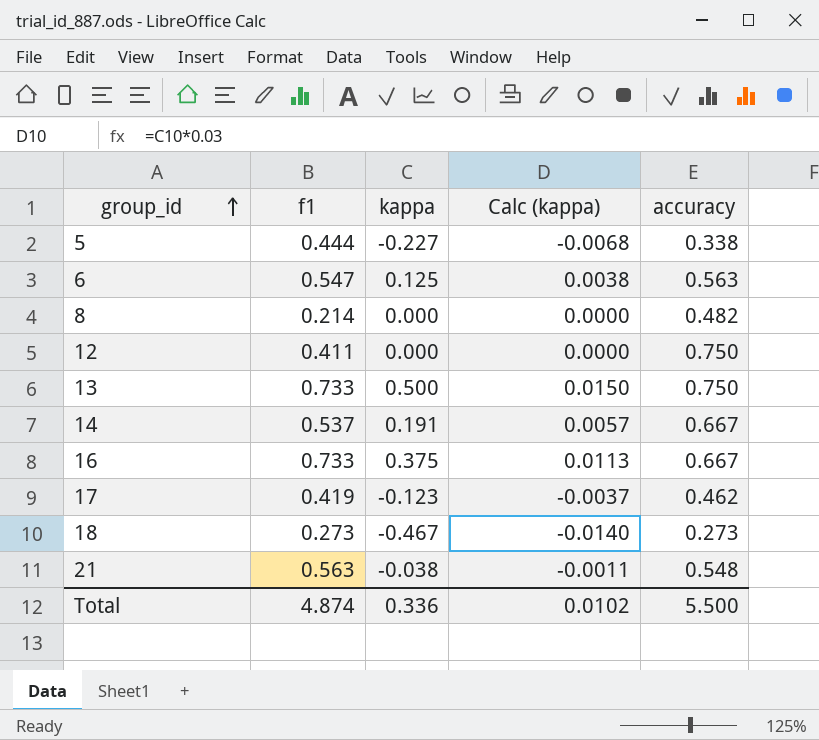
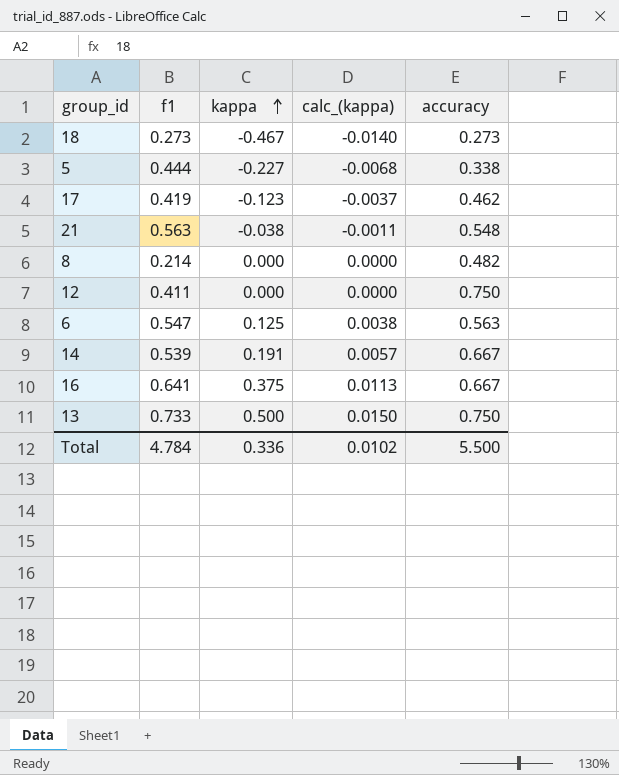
row order: group_id ascending -> kappa ascending
column name: Calc (kappa) -> calc_(kappa)
14 | f1: 0.537 -> 0.539
16 | f1: 0.733 -> 0.641
Total | f1: 4.874 -> 4.784

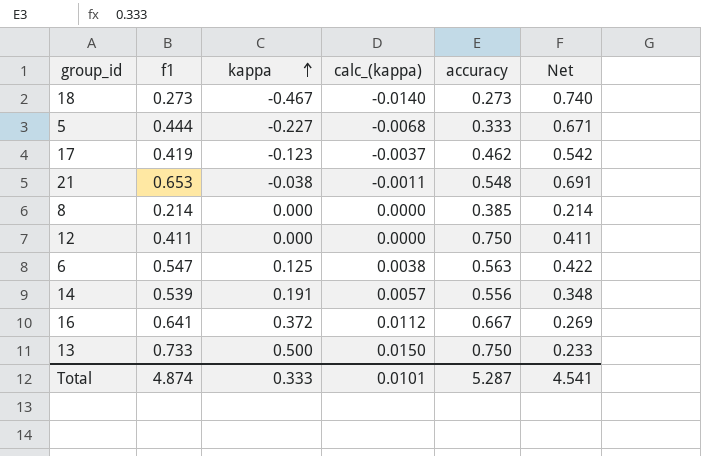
column Net | formula: none -> [f1] - [kappa]
5 | accuracy: 0.338 -> 0.333
21 | f1: 0.563 -> 0.653
8 | accuracy: 0.482 -> 0.385
14 | accuracy: 0.667 -> 0.556
16 | kappa: 0.375 -> 0.372
16 | calc_(kappa): 0.0113 -> 0.0112
Total | f1: 4.784 -> 4.874
Total | kappa: 0.336 -> 0.333
Total | calc_(kappa): 0.0102 -> 0.0101
Total | accuracy: 5.500 -> 5.287

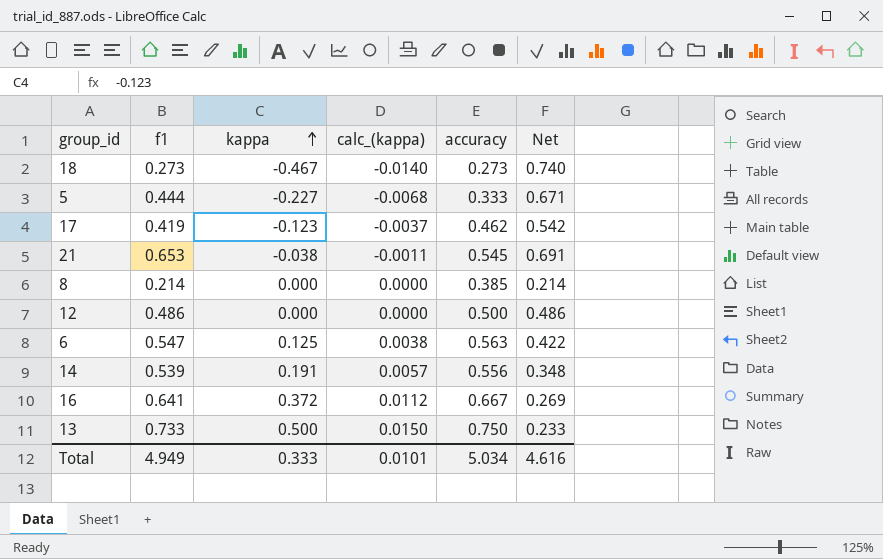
21 | accuracy: 0.548 -> 0.545
12 | f1: 0.411 -> 0.486
12 | accuracy: 0.750 -> 0.500
12 | Net: 0.411 -> 0.486
Total | f1: 4.874 -> 4.949
Total | accuracy: 5.287 -> 5.034
Total | Net: 4.541 -> 4.616

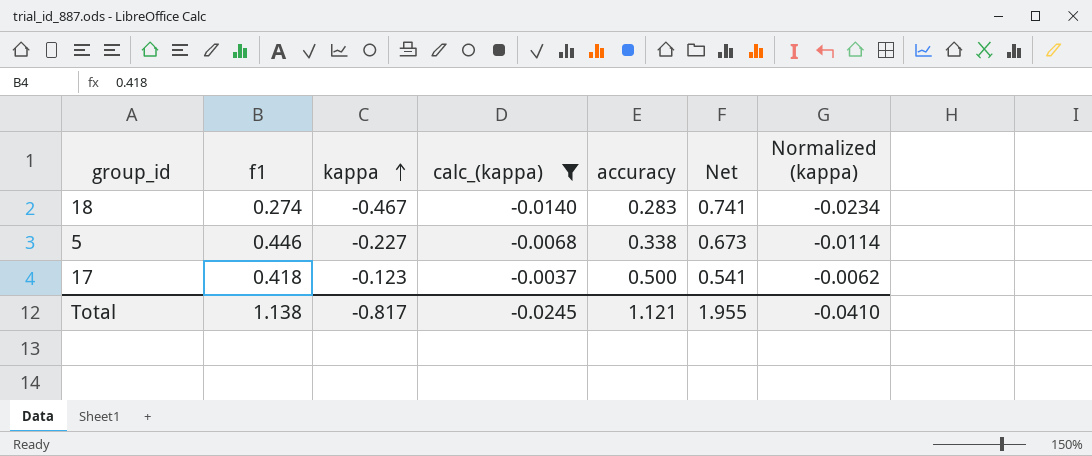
filter: none -> calc_(kappa) <= -0.0037
column Normalized (kappa) | formula: none -> [kappa] * 0.05
18 | f1: 0.273 -> 0.274
18 | accuracy: 0.273 -> 0.283
18 | Net: 0.740 -> 0.741
5 | f1: 0.444 -> 0.446
5 | accuracy: 0.333 -> 0.338
5 | Net: 0.671 -> 0.673
17 | f1: 0.419 -> 0.418
17 | accuracy: 0.462 -> 0.500
17 | Net: 0.542 -> 0.541
Total | f1: 4.949 -> 1.138
Total | kappa: 0.333 -> -0.817
Total | calc_(kappa): 0.0101 -> -0.0245
Total | accuracy: 5.034 -> 1.121
Total | Net: 4.616 -> 1.955

